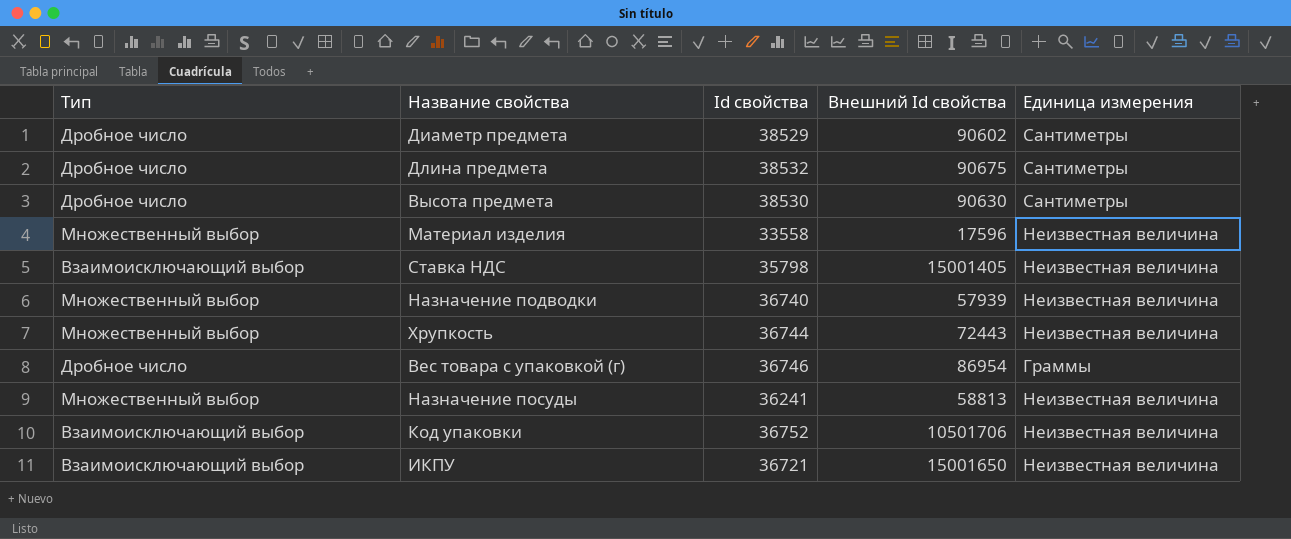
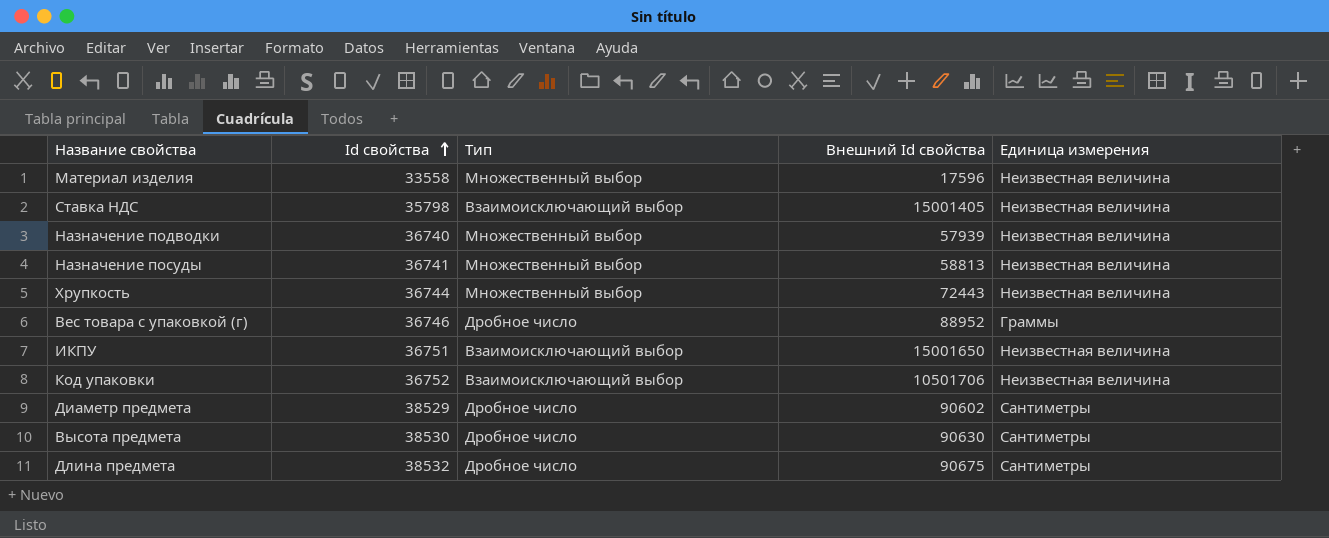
row order: none -> Id свойства ascending
column Тип | position: 1 -> 3
Назначение посуды | Id свойства: 36241 -> 36741
Вес товара с упаковкой (г) | Внешний Id свойства: 86954 -> 88952
ИКПУ | Id свойства: 36721 -> 36751

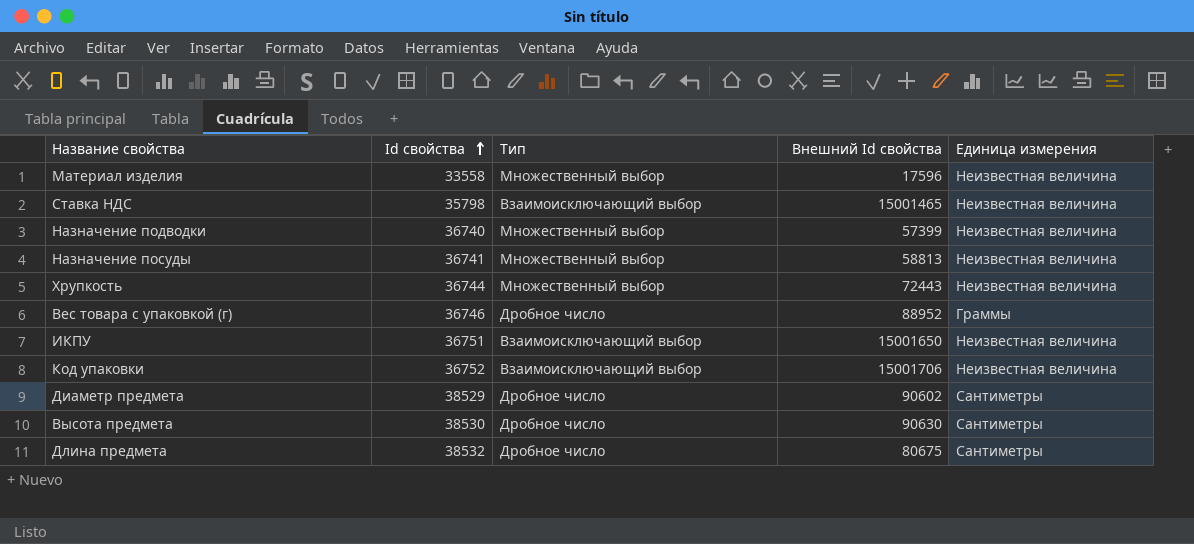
Ставка НДС | Внешний Id свойства: 15001405 -> 15001465
Назначение подводки | Внешний Id свойства: 57939 -> 57399
Код упаковки | Внешний Id свойства: 10501706 -> 15001706
Длина предмета | Внешний Id свойства: 90675 -> 80675

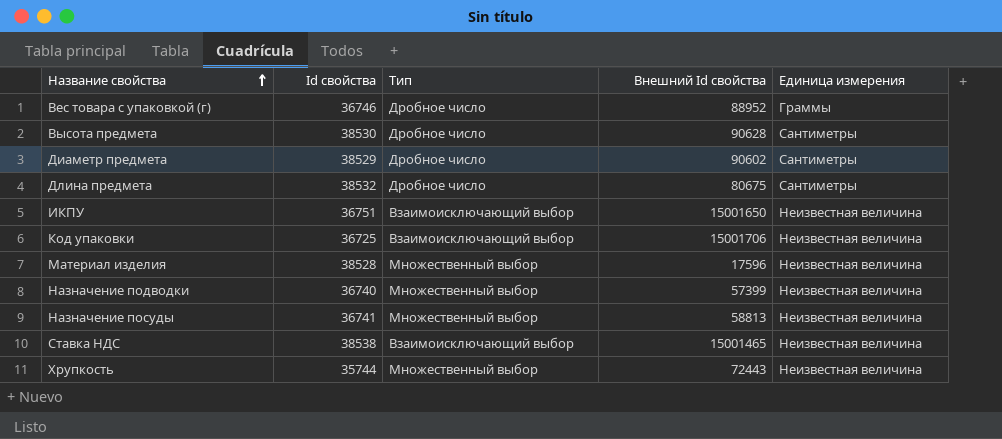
row order: Id свойства ascending -> Название свойства ascending
Высота предмета | Внешний Id свойства: 90630 -> 90628
Код упаковки | Id свойства: 36752 -> 36725
Материал изделия | Id свойства: 33558 -> 38528
Ставка НДС | Id свойства: 35798 -> 38538
Хрупкость | Id свойства: 36744 -> 35744

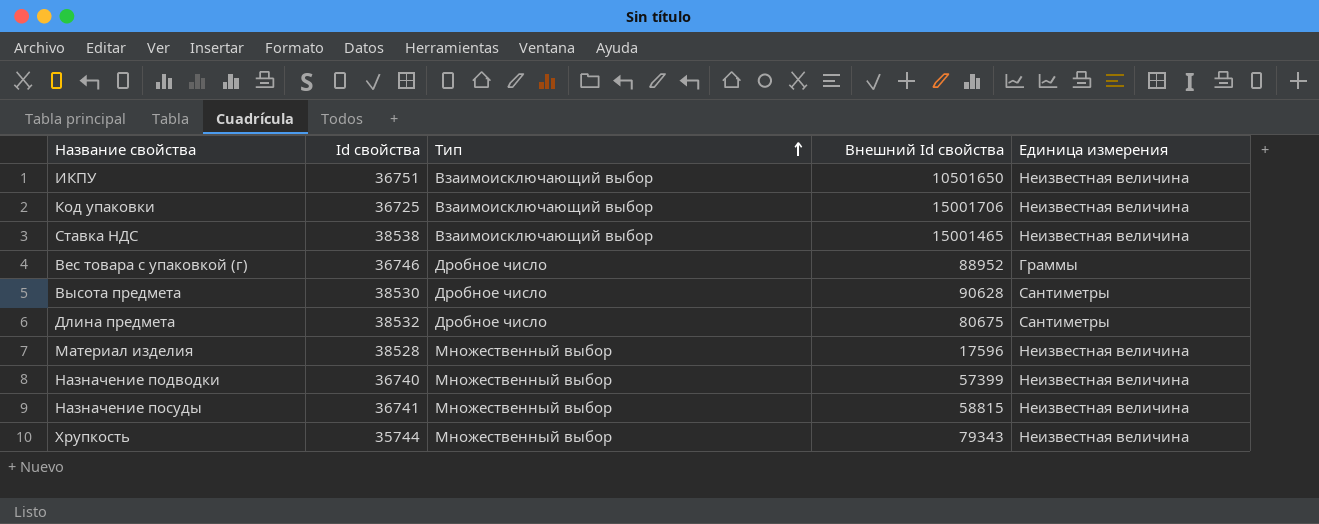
row order: Название свойства ascending -> Тип ascending
row Диаметр предмета: 38529 | Дробное число | 90602 | Сантиметры -> none
ИКПУ | Внешний Id свойства: 15001650 -> 10501650
Назначение посуды | Внешний Id свойства: 58813 -> 58815
Хрупкость | Внешний Id свойства: 72443 -> 79343

